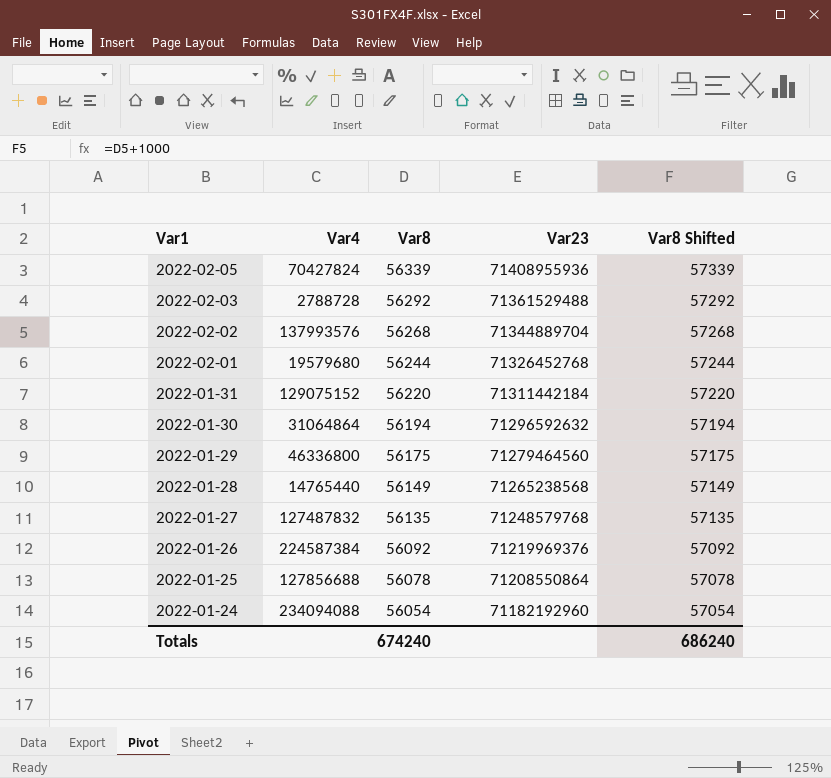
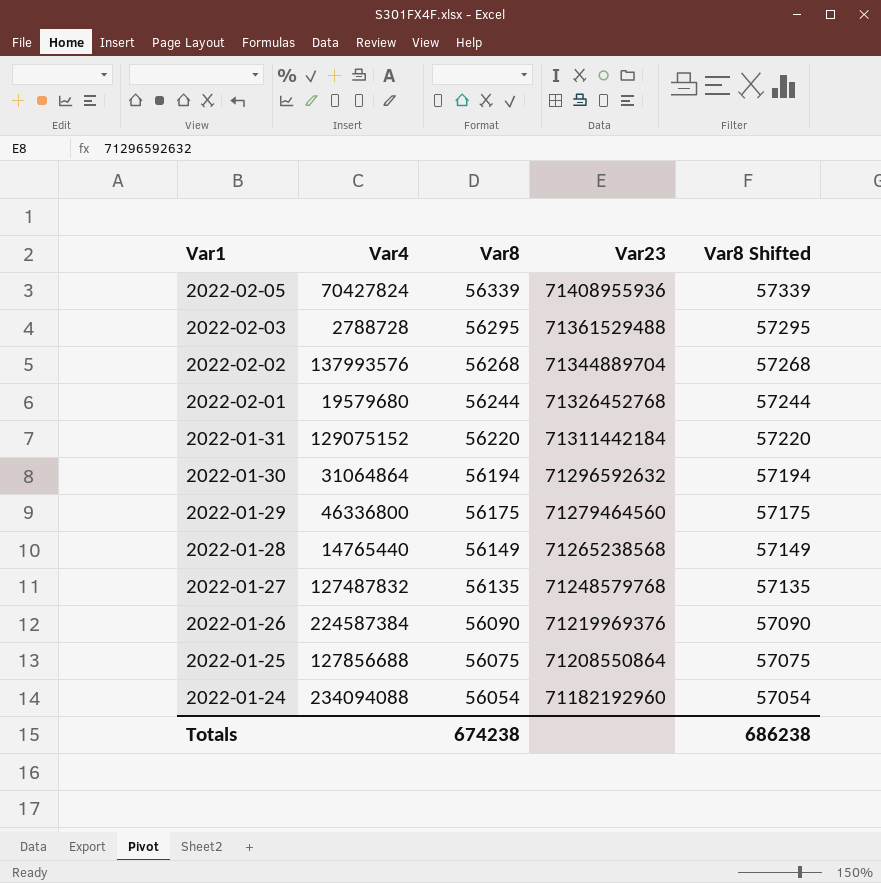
2022-02-03 | Var8: 56292 -> 56295
2022-02-03 | Var8 Shifted: 57292 -> 57295
2022-01-26 | Var8: 56092 -> 56090
2022-01-26 | Var8 Shifted: 57092 -> 57090
2022-01-25 | Var8: 56078 -> 56075
2022-01-25 | Var8 Shifted: 57078 -> 57075
Totals | Var8: 674240 -> 674238
Totals | Var8 Shifted: 686240 -> 686238

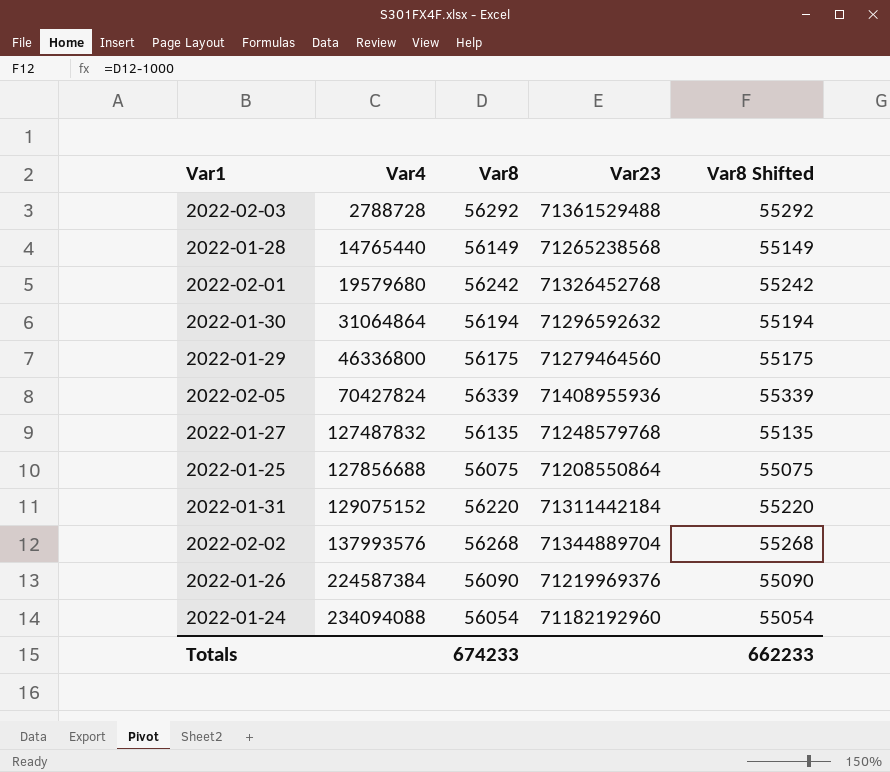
row order: Var1 descending -> Var4 ascending
column Var8 Shifted | formula: [Var8] + 1000 -> [Var8] - 1000
2022-02-03 | Var8: 56295 -> 56292
2022-02-01 | Var8: 56244 -> 56242
Totals | Var8: 674238 -> 674233
Totals | Var8 Shifted: 686238 -> 662233

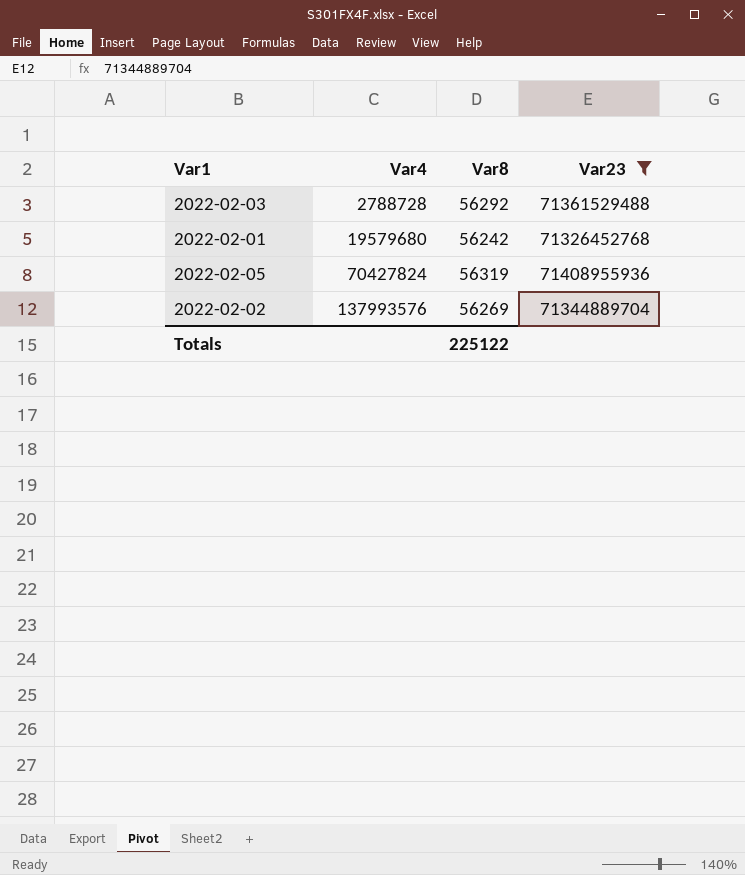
filter: none -> Var23 >= 71326452768
column Var8 Shifted | formula: [Var8] - 1000 -> none
2022-02-05 | Var8: 56339 -> 56319
2022-02-02 | Var8: 56268 -> 56269
Totals | Var8: 674233 -> 225122

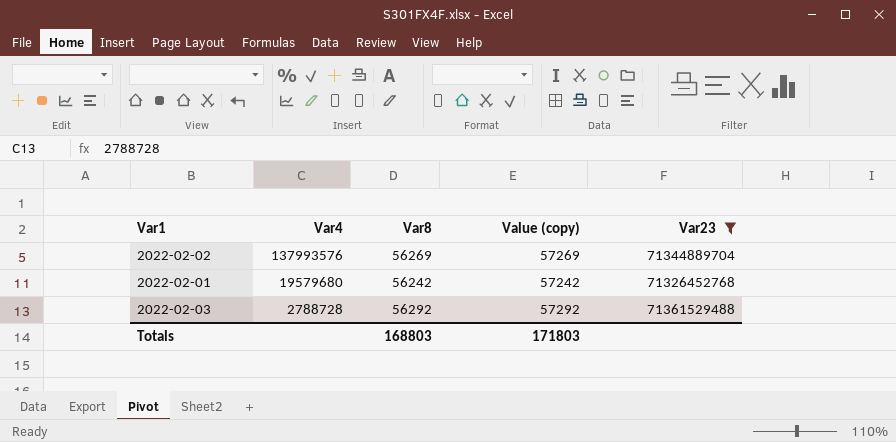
row order: Var4 ascending -> Var4 descending
column Value (copy) | formula: none -> [Var8] + 1000
row 2022-02-05: 70427824 | 56319 | 71408955936 -> none
Totals | Var8: 225122 -> 168803

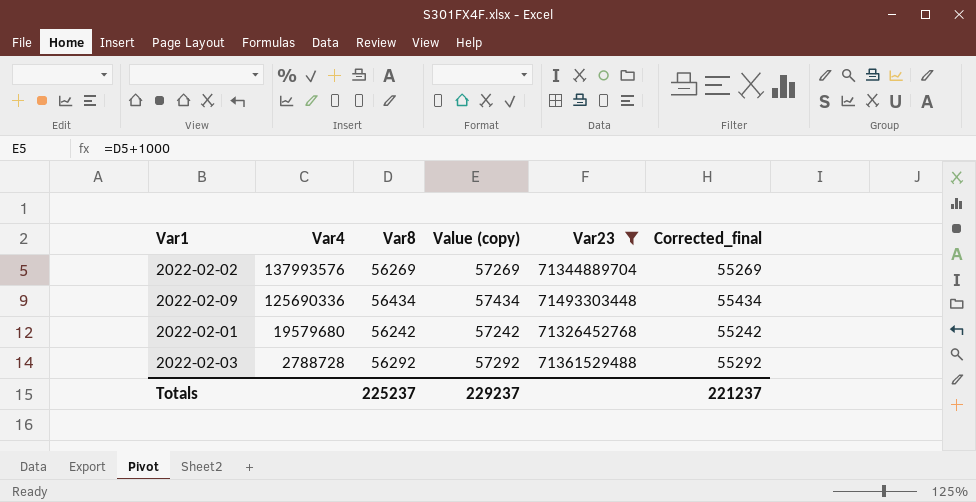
column Corrected_final | formula: none -> [Var8] - 1000
row 2022-02-09: none -> 125690336 | 56434 | 57434 | 71493303448 | 55434
Totals | Var8: 168803 -> 225237
Totals | Value (copy): 171803 -> 229237

